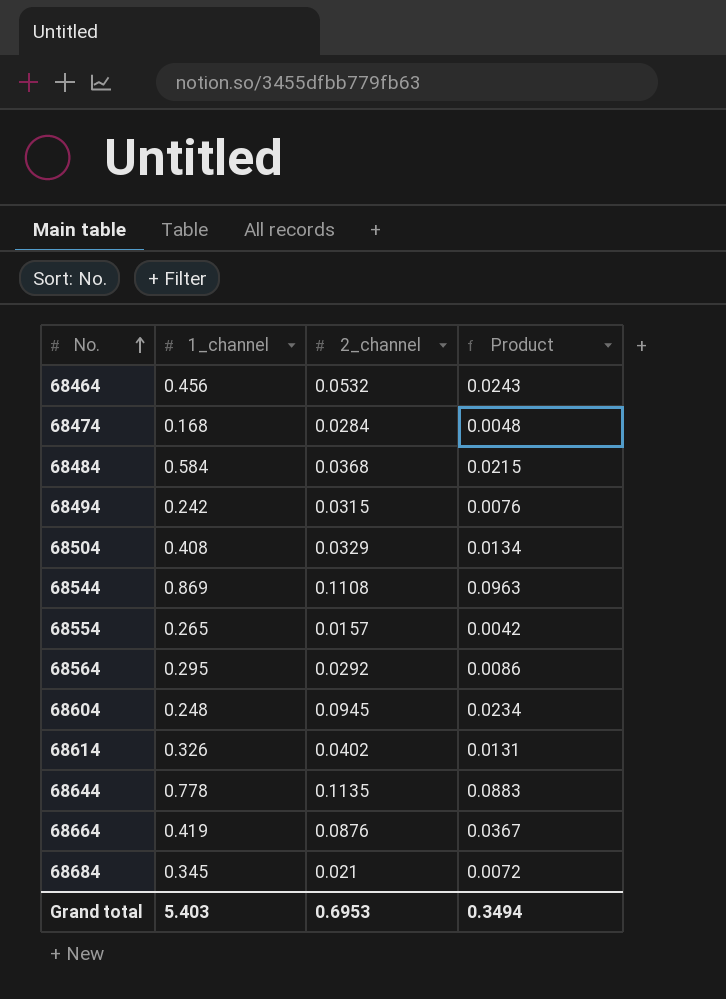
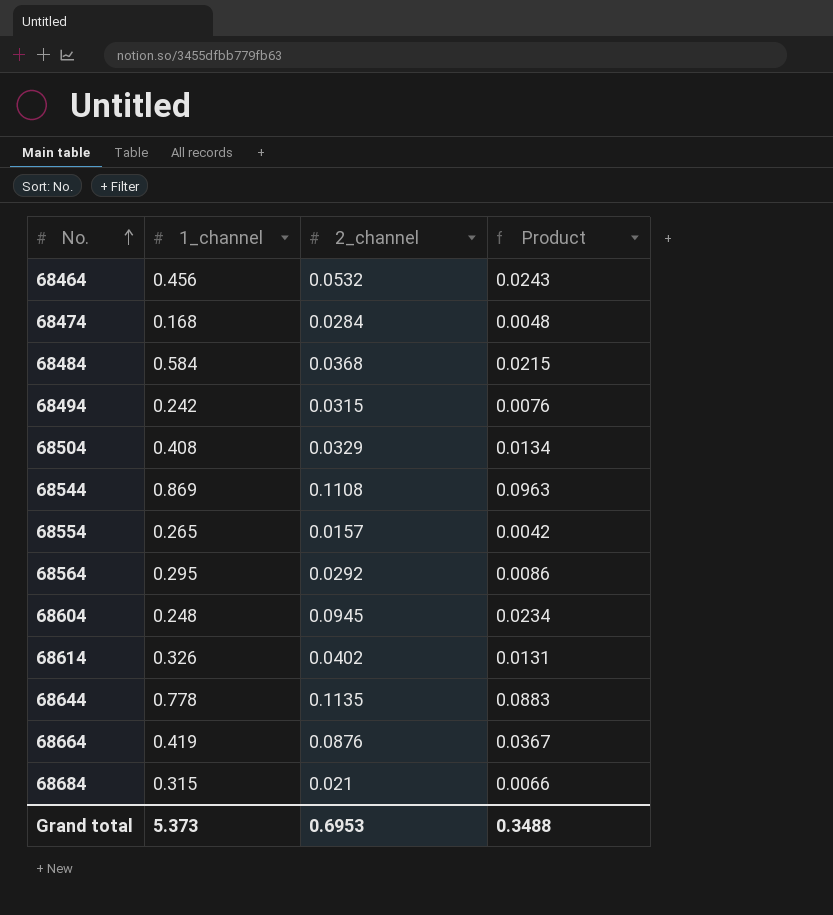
68684 | 1_channel: 0.345 -> 0.315
68684 | Product: 0.0072 -> 0.0066
Grand total | 1_channel: 5.403 -> 5.373
Grand total | Product: 0.3494 -> 0.3488

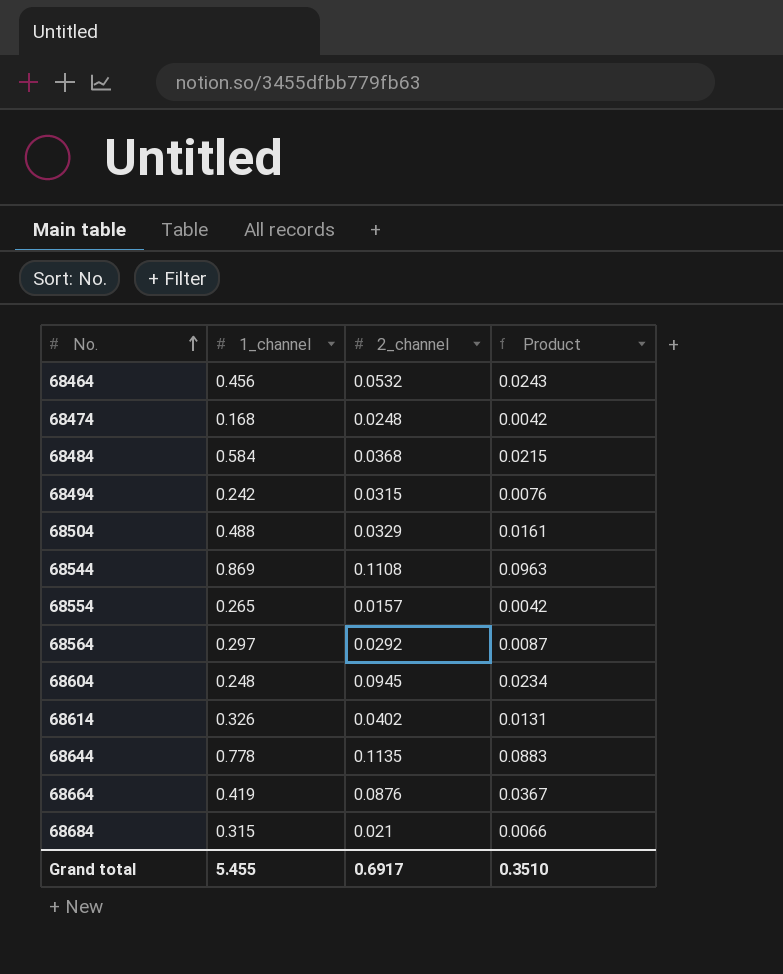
68474 | 2_channel: 0.0284 -> 0.0248
68474 | Product: 0.0048 -> 0.0042
68504 | 1_channel: 0.408 -> 0.488
68504 | Product: 0.0134 -> 0.0161
68564 | 1_channel: 0.295 -> 0.297
68564 | Product: 0.0086 -> 0.0087
Grand total | 1_channel: 5.373 -> 5.455
Grand total | 2_channel: 0.6953 -> 0.6917
Grand total | Product: 0.3488 -> 0.3510

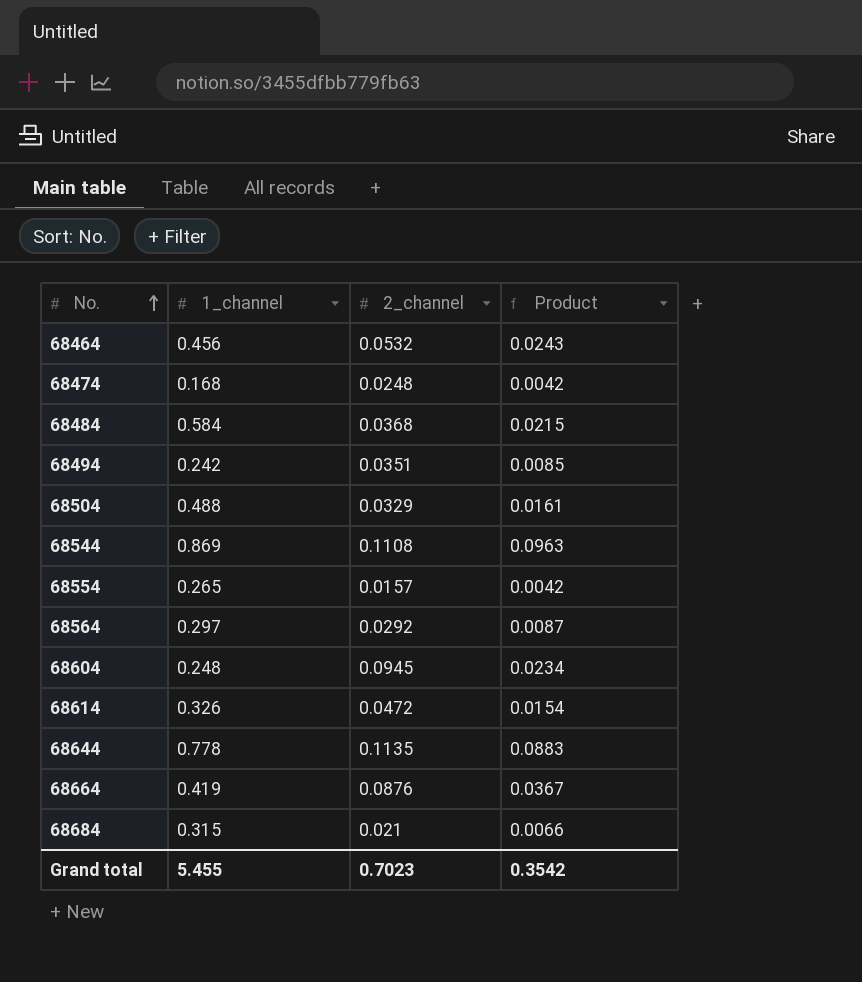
68494 | 2_channel: 0.0315 -> 0.0351
68494 | Product: 0.0076 -> 0.0085
68614 | 2_channel: 0.0402 -> 0.0472
68614 | Product: 0.0131 -> 0.0154
Grand total | 2_channel: 0.6917 -> 0.7023
Grand total | Product: 0.3510 -> 0.3542

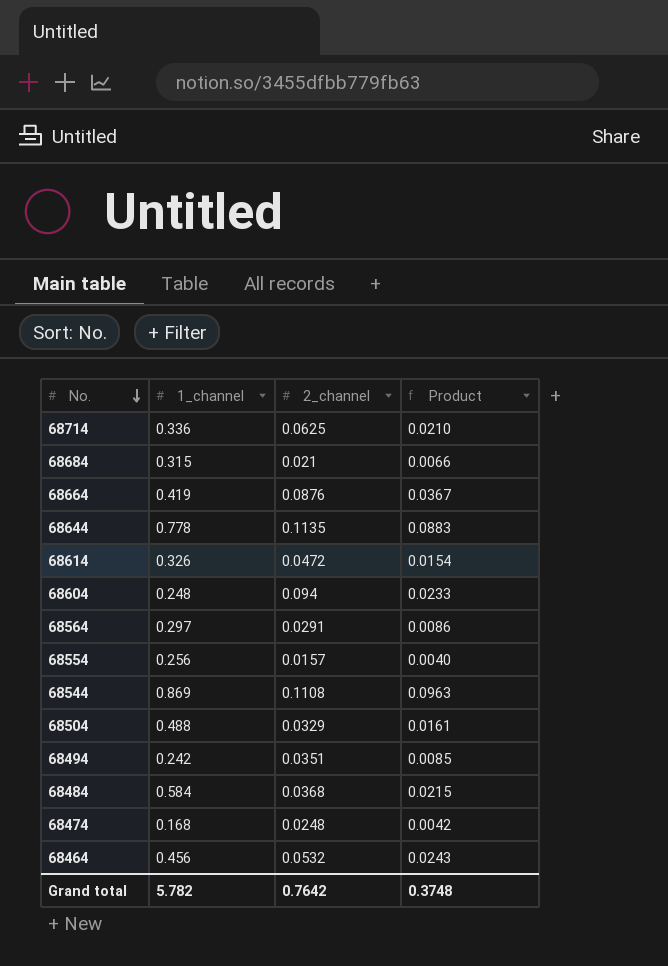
row order: No. ascending -> No. descending
row 68714: none -> 0.336 | 0.0625 | 0.0210
68604 | 2_channel: 0.0945 -> 0.094
68604 | Product: 0.0234 -> 0.0233
68564 | 2_channel: 0.0292 -> 0.0291
68564 | Product: 0.0087 -> 0.0086
68554 | 1_channel: 0.265 -> 0.256
68554 | Product: 0.0042 -> 0.0040
Grand total | 1_channel: 5.455 -> 5.782
Grand total | 2_channel: 0.7023 -> 0.7642
Grand total | Product: 0.3542 -> 0.3748

